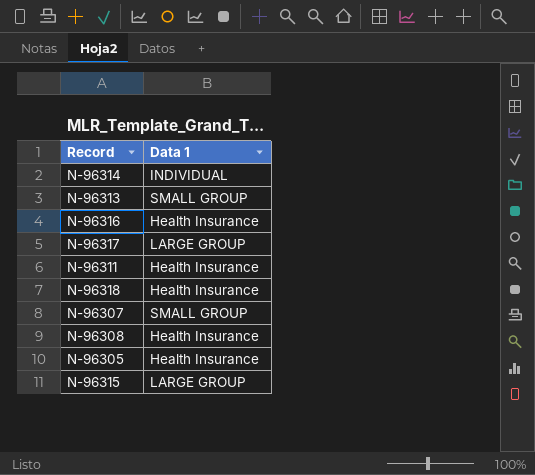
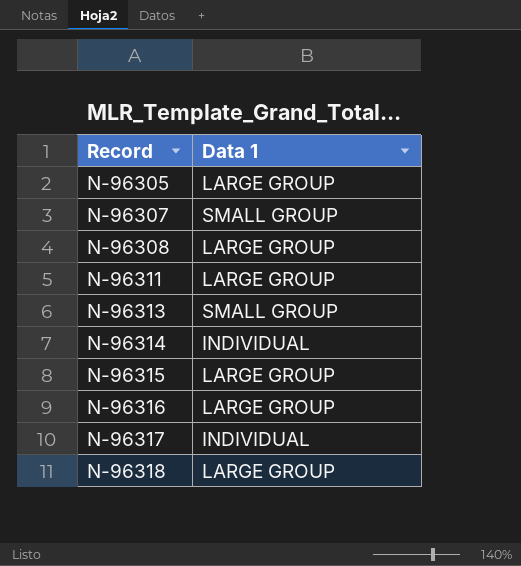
row order: none -> Record ascending
N-96305 | Data 1: Health Insurance -> LARGE GROUP
N-96308 | Data 1: Health Insurance -> LARGE GROUP
N-96311 | Data 1: Health Insurance -> LARGE GROUP
N-96316 | Data 1: Health Insurance -> LARGE GROUP
N-96317 | Data 1: LARGE GROUP -> INDIVIDUAL
N-96318 | Data 1: Health Insurance -> LARGE GROUP

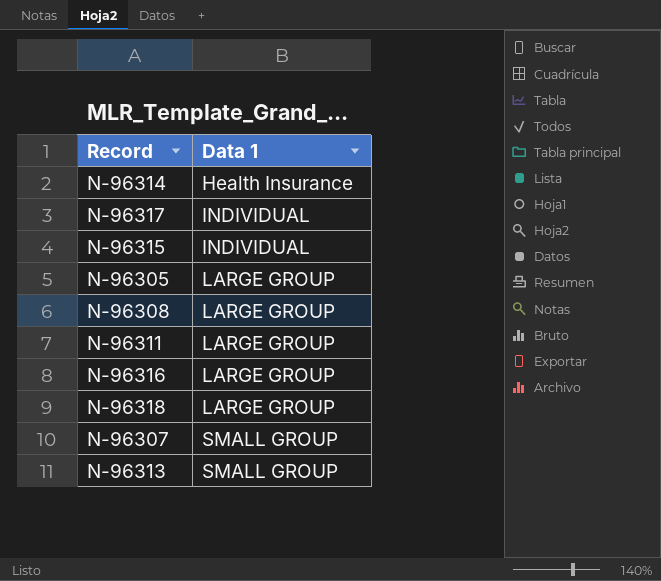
row order: Record ascending -> Data 1 ascending
N-96314 | Data 1: INDIVIDUAL -> Health Insurance
N-96315 | Data 1: LARGE GROUP -> INDIVIDUAL

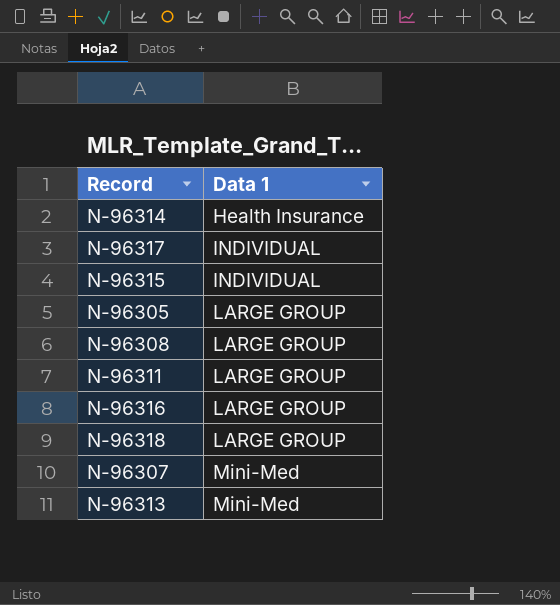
N-96307 | Data 1: SMALL GROUP -> Mini-Med
N-96313 | Data 1: SMALL GROUP -> Mini-Med

